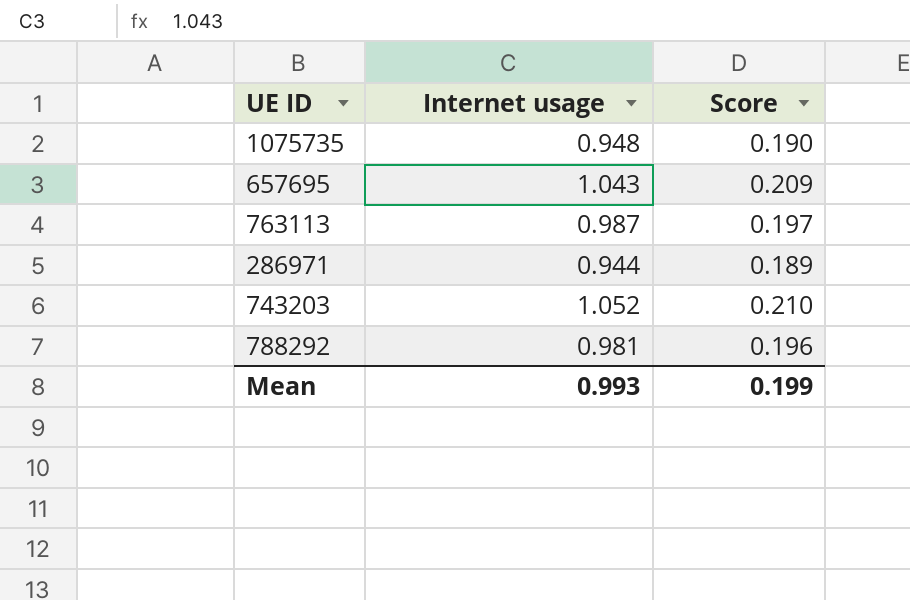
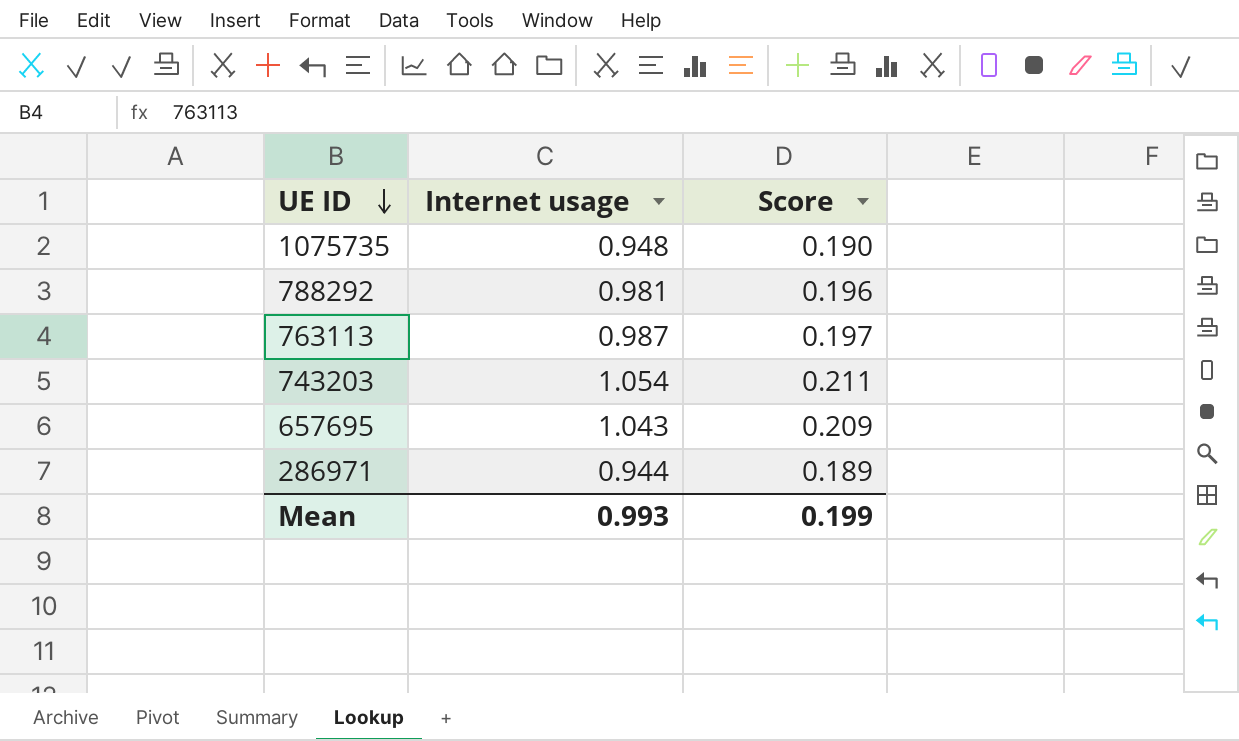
row order: none -> UE ID descending
743203 | Internet usage: 1.052 -> 1.054
743203 | Score: 0.210 -> 0.211

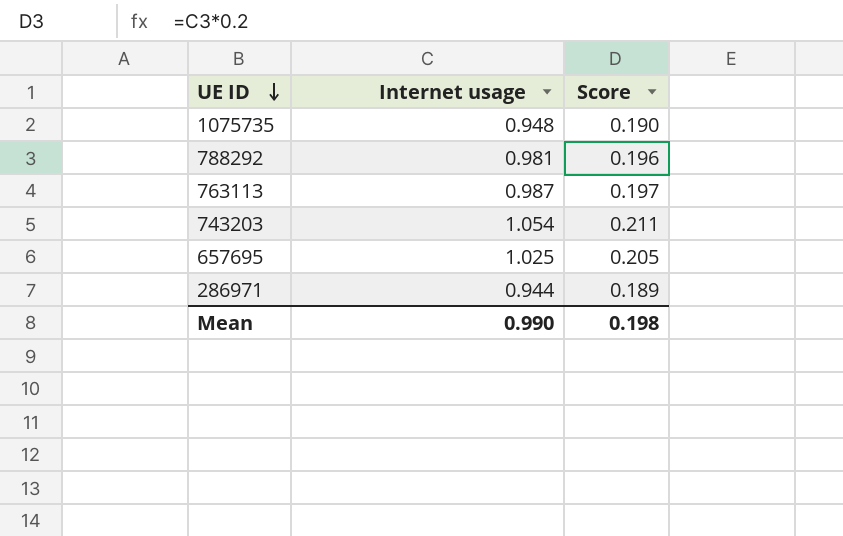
657695 | Internet usage: 1.043 -> 1.025
657695 | Score: 0.209 -> 0.205
Mean | Internet usage: 0.993 -> 0.990
Mean | Score: 0.199 -> 0.198

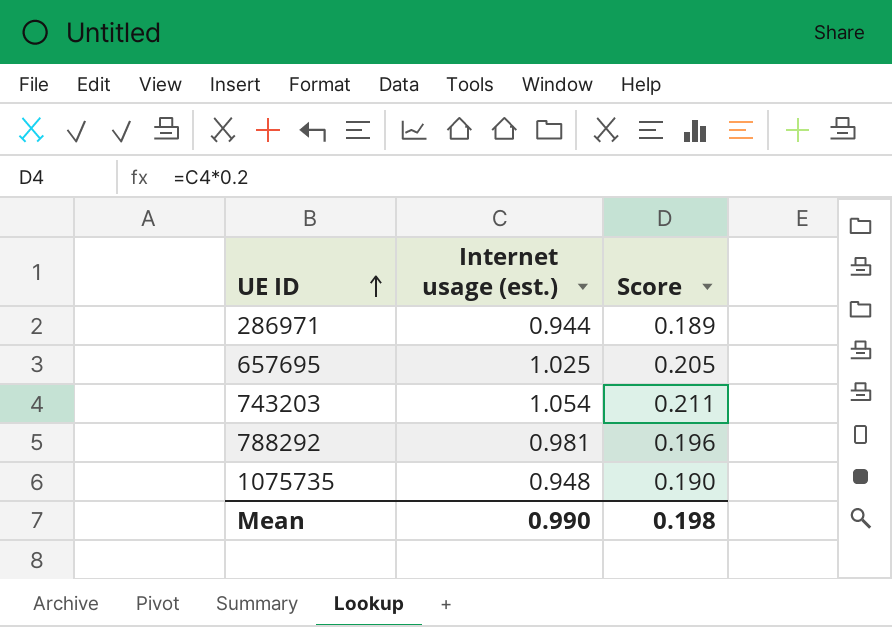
row order: UE ID descending -> UE ID ascending
column name: Internet usage -> Internet usage (est.)
row 763113: 0.987 | 0.197 -> none

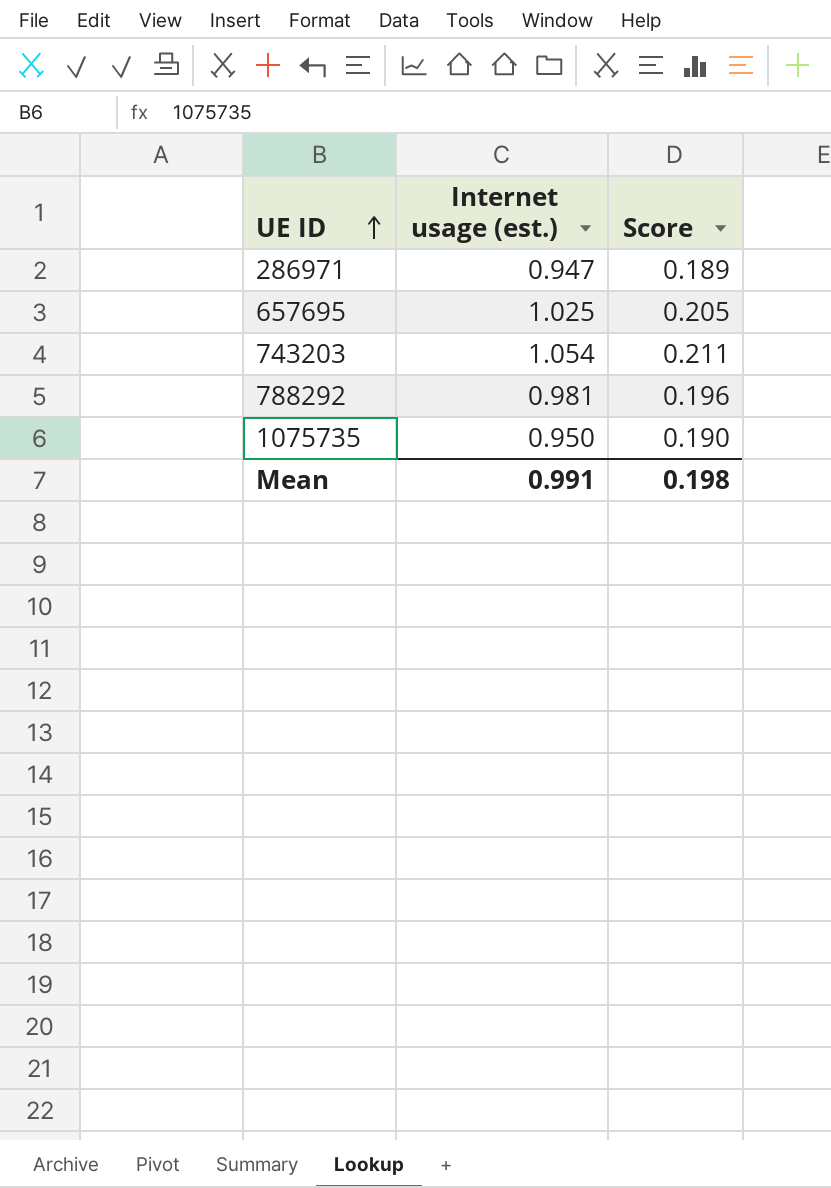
286971 | Internet usage (est.): 0.944 -> 0.947
1075735 | Internet usage (est.): 0.948 -> 0.950
Mean | Internet usage (est.): 0.990 -> 0.991

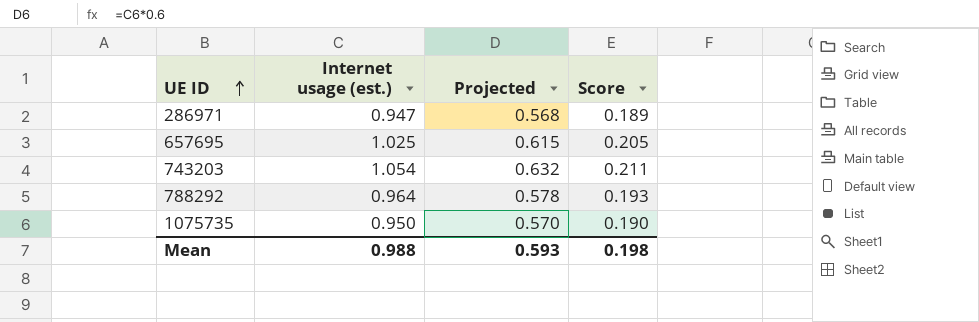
column Projected | formula: none -> [Internet usage (est.)] * 0.6
788292 | Internet usage (est.): 0.981 -> 0.964
788292 | Score: 0.196 -> 0.193
Mean | Internet usage (est.): 0.991 -> 0.988

